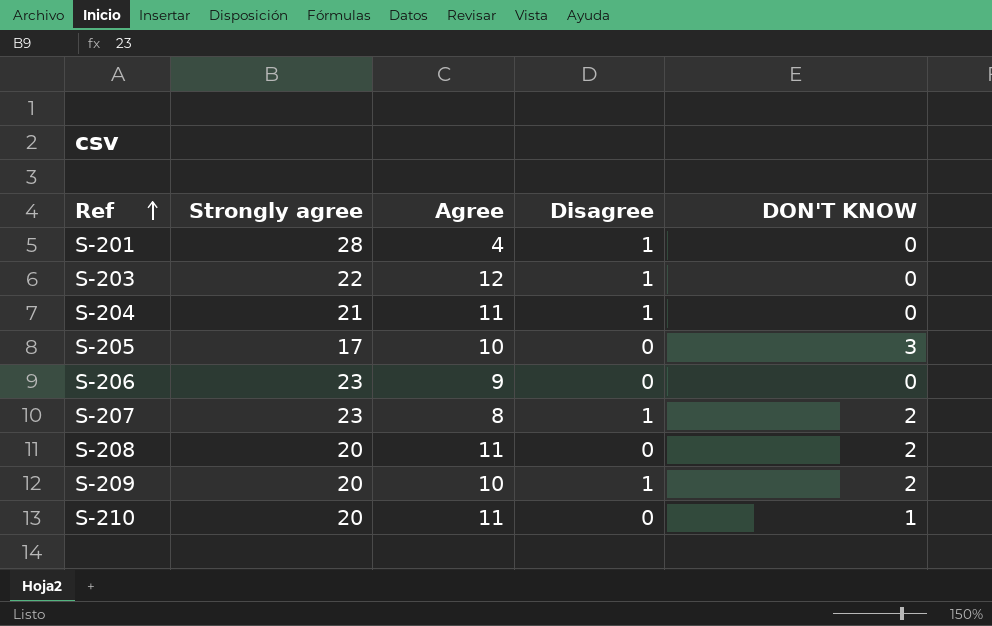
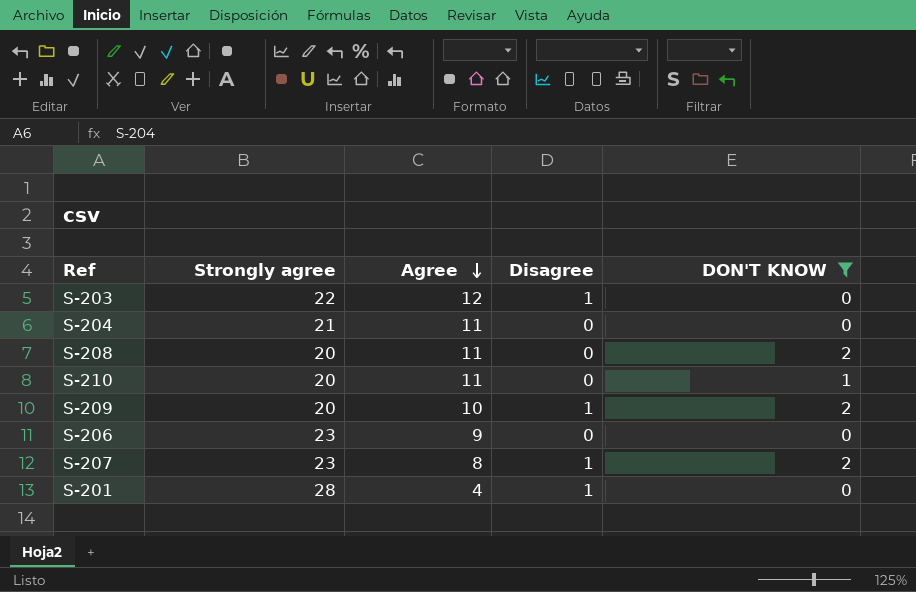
filter: none -> DON'T KNOW != 3
row order: Ref ascending -> Agree descending
S-204 | Disagree: 1 -> 0

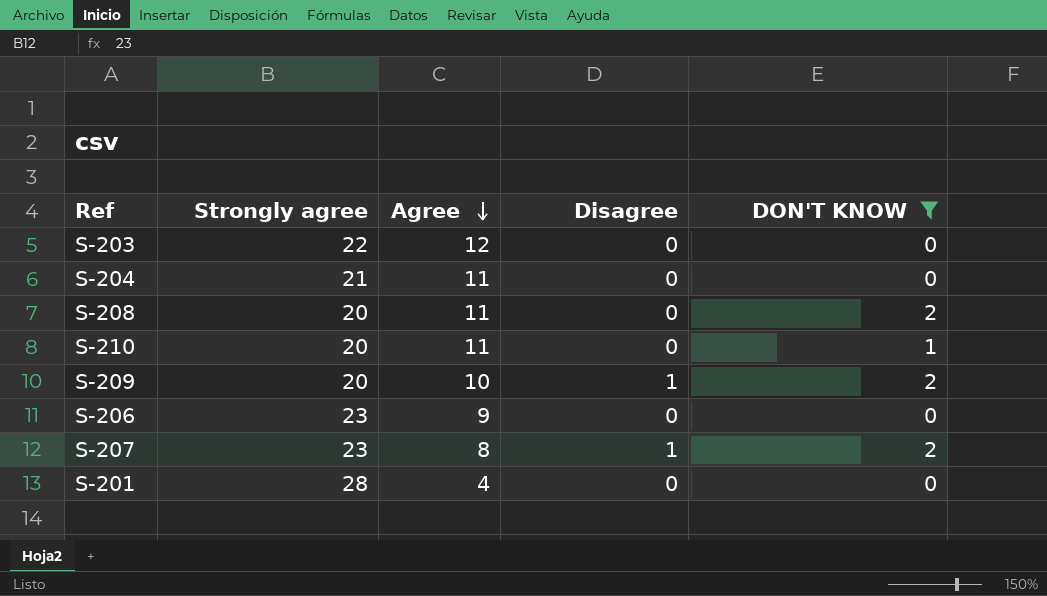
S-203 | Disagree: 1 -> 0
S-201 | Disagree: 1 -> 0

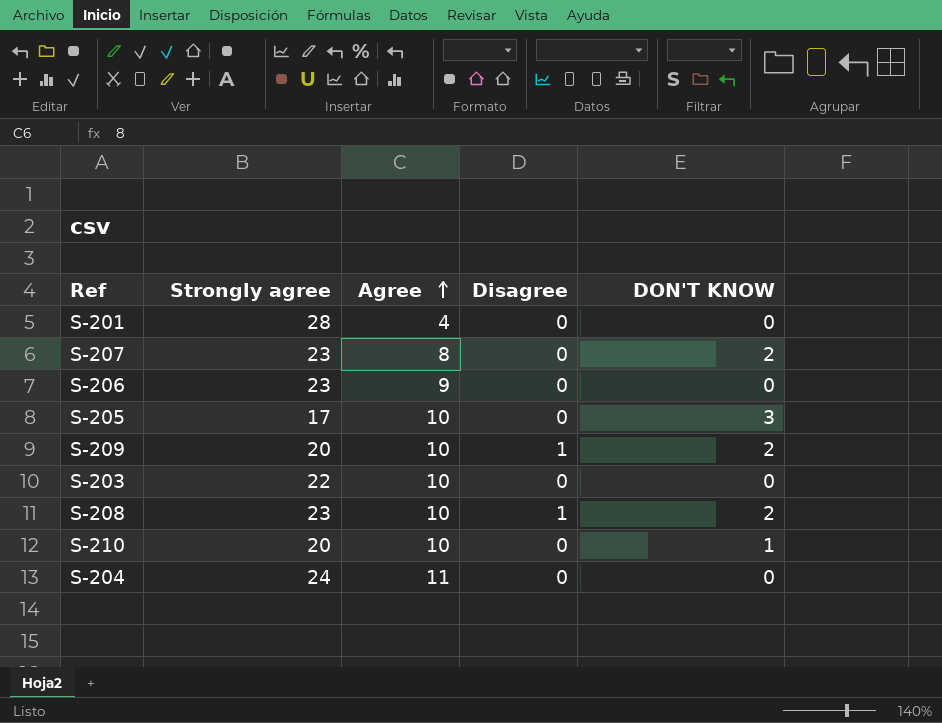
filter: DON'T KNOW != 3 -> none
row order: Agree descending -> Agree ascending
S-207 | Disagree: 1 -> 0
S-203 | Agree: 12 -> 10
S-208 | Strongly agree: 20 -> 23
S-208 | Agree: 11 -> 10
S-208 | Disagree: 0 -> 1
S-210 | Agree: 11 -> 10
S-204 | Strongly agree: 21 -> 24

